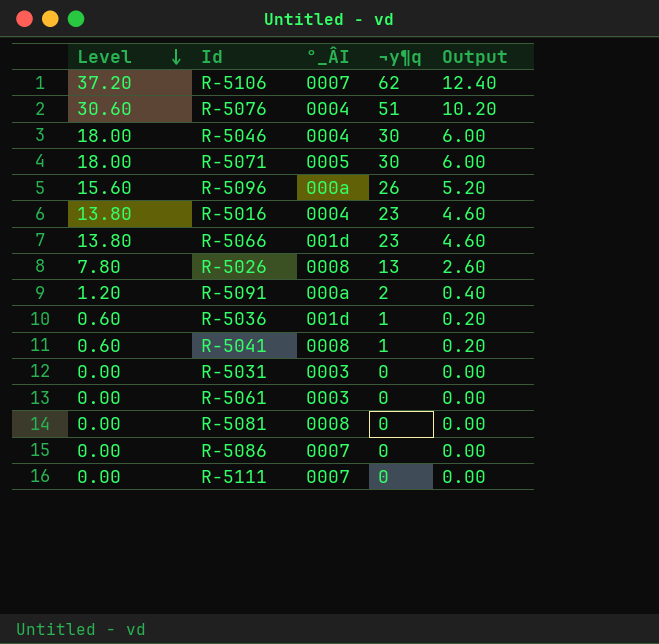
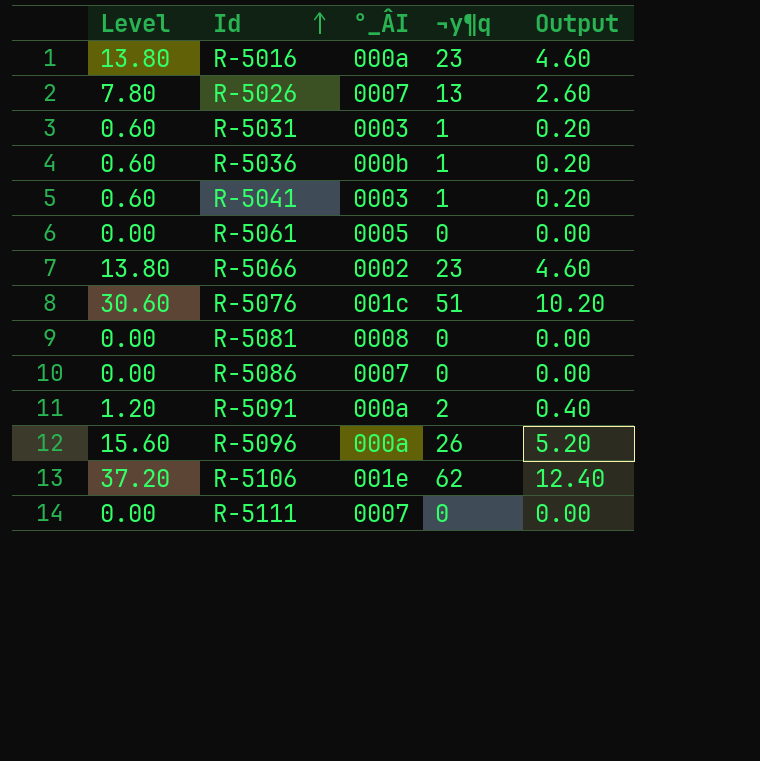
row order: Level descending -> Id ascending
row R-5046: 18.00 | 0004 | 30 | 6.00 -> none
row R-5071: 18.00 | 0005 | 30 | 6.00 -> none
R-5016 | °_ÂI: 0004 -> 000a
R-5026 | °_ÂI: 0008 -> 0007
R-5031 | Level: 0.00 -> 0.60
R-5031 | ¬y¶q: 0 -> 1
R-5031 | Output: 0.00 -> 0.20
R-5036 | °_ÂI: 001d -> 000b
R-5041 | °_ÂI: 0008 -> 0003
R-5061 | °_ÂI: 0003 -> 0005
R-5066 | °_ÂI: 001d -> 0002
R-5076 | °_ÂI: 0004 -> 001c
R-5106 | °_ÂI: 0007 -> 001e

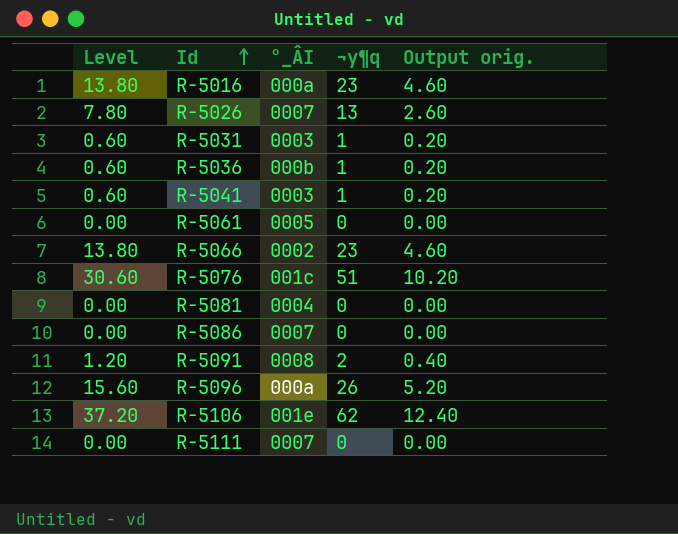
column name: Output -> Output orig.
R-5081 | °_ÂI: 0008 -> 0004
R-5091 | °_ÂI: 000a -> 0008

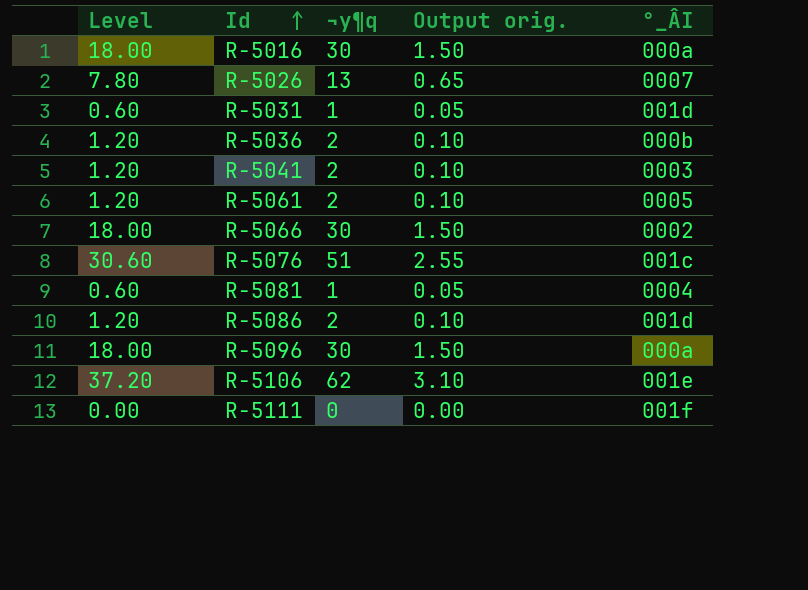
column Output orig. | formula: [¬y¶q] * 0.2 -> [¬y¶q] * 0.05
column °_ÂI | position: 3 -> 5
row R-5091: 1.20 | 0008 | 2 | 0.40 -> none
R-5016 | Level: 13.80 -> 18.00
R-5016 | ¬y¶q: 23 -> 30
R-5031 | °_ÂI: 0003 -> 001d
R-5036 | Level: 0.60 -> 1.20
R-5036 | ¬y¶q: 1 -> 2
R-5041 | Level: 0.60 -> 1.20
R-5041 | ¬y¶q: 1 -> 2
R-5061 | Level: 0.00 -> 1.20
R-5061 | ¬y¶q: 0 -> 2
R-5066 | Level: 13.80 -> 18.00
R-5066 | ¬y¶q: 23 -> 30
R-5081 | Level: 0.00 -> 0.60
R-5081 | ¬y¶q: 0 -> 1
R-5086 | Level: 0.00 -> 1.20
R-5086 | ¬y¶q: 0 -> 2
R-5086 | °_ÂI: 0007 -> 001d
R-5096 | Level: 15.60 -> 18.00
R-5096 | ¬y¶q: 26 -> 30
R-5111 | °_ÂI: 0007 -> 001f

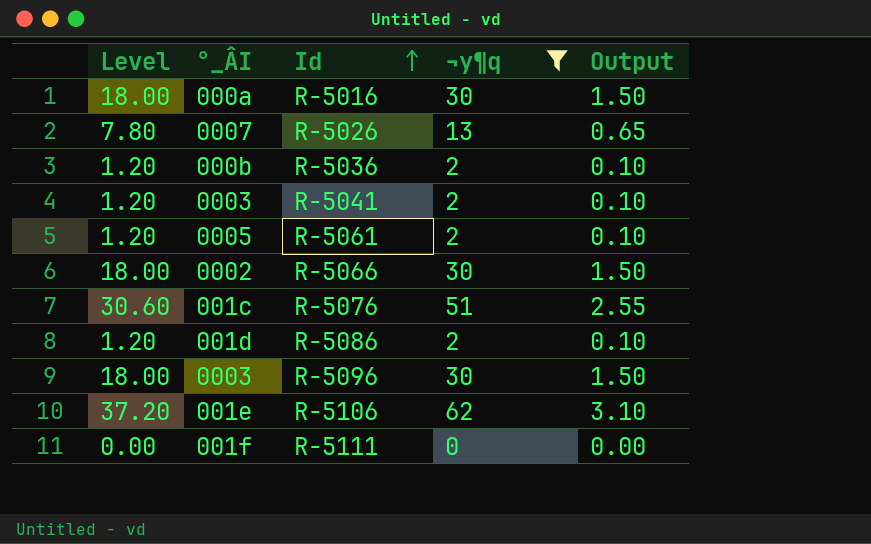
filter: none -> ¬y¶q != 1
column °_ÂI | position: 5 -> 2
column name: Output orig. -> Output
R-5096 | °_ÂI: 000a -> 0003

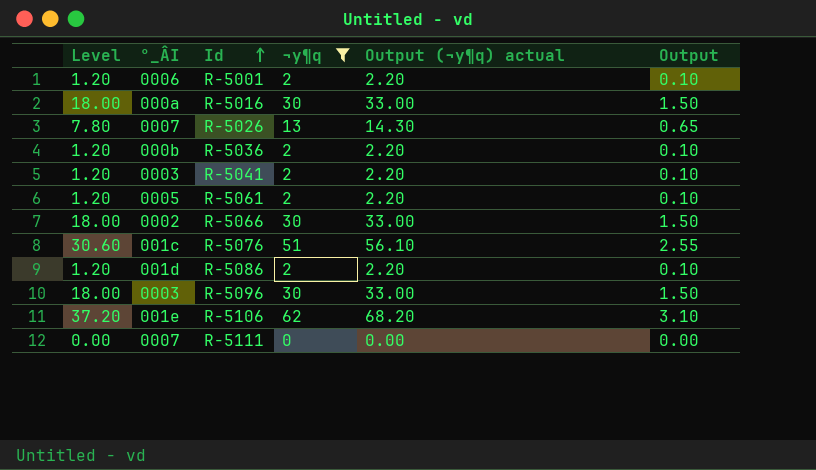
column Output (¬y¶q) actual | formula: none -> [¬y¶q] * 1.1
row R-5001: none -> 1.20 | 0006 | 2 | 2.20 | 0.10
R-5111 | °_ÂI: 001f -> 0007

